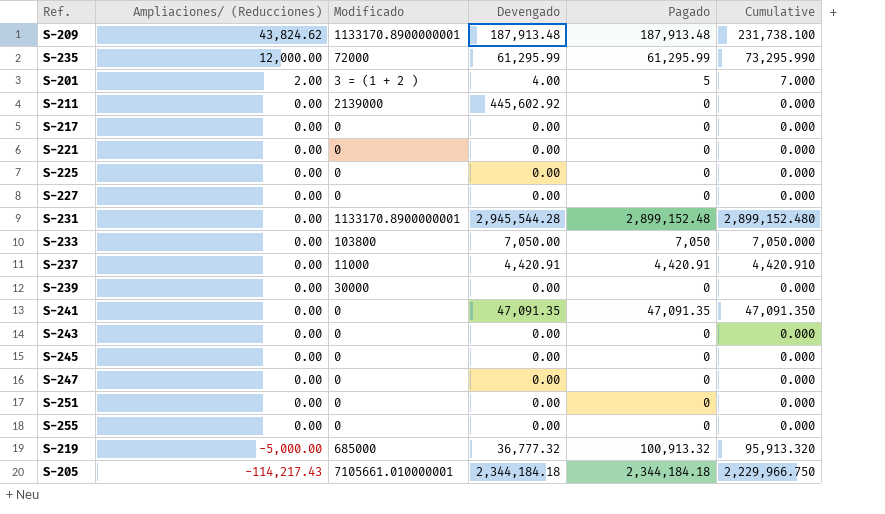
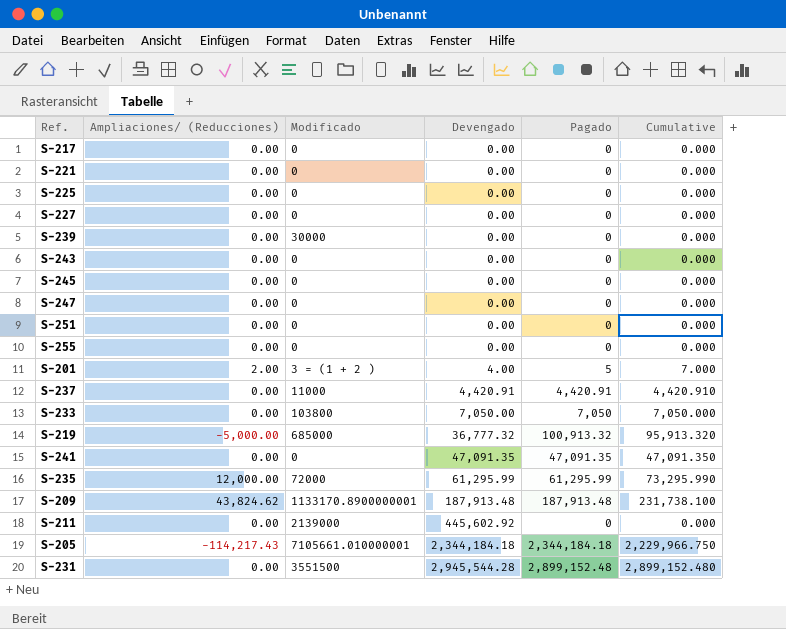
row order: Ampliaciones/ (Reducciones) descending -> Devengado ascending
S-231 | Modificado: 1133170.8900000001 -> 3551500

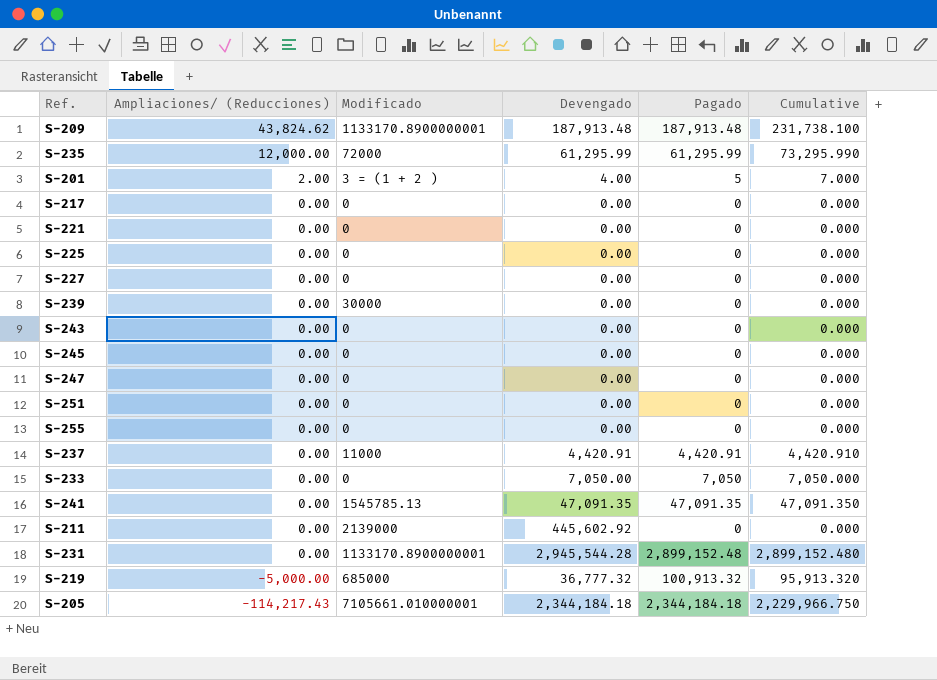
row order: Devengado ascending -> Ampliaciones/ (Reducciones) descending
S-233 | Modificado: 103800 -> 0
S-241 | Modificado: 0 -> 1545785.13
S-231 | Modificado: 3551500 -> 1133170.8900000001

